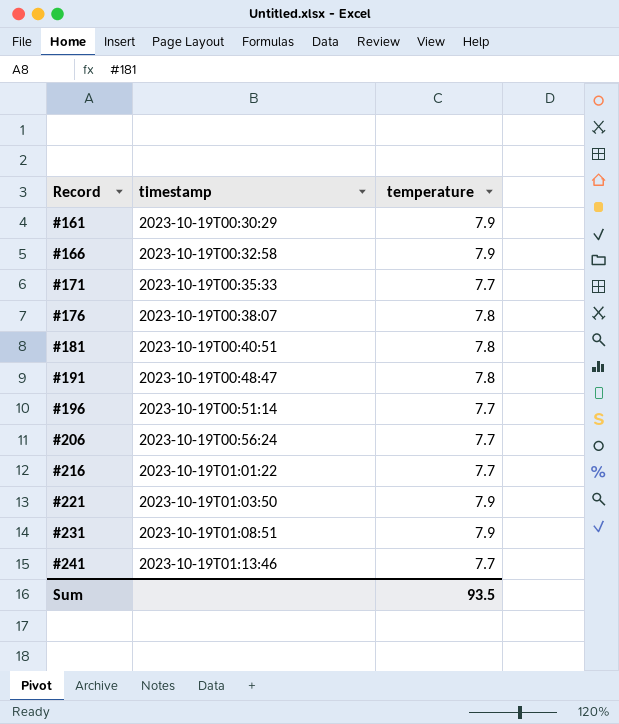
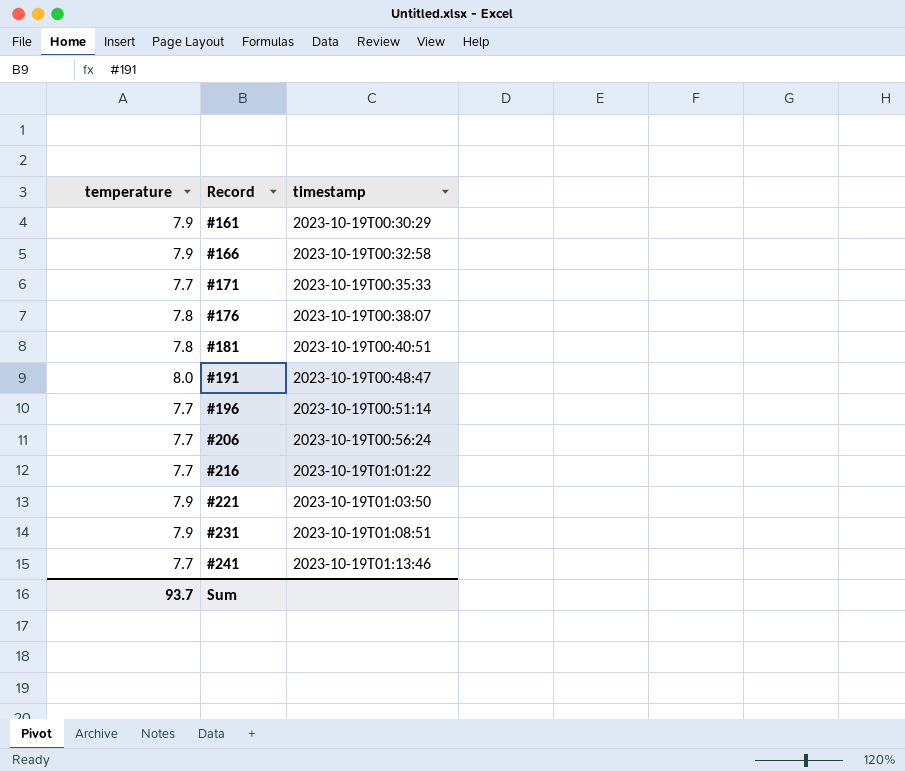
column temperature | position: 3 -> 1
#191 | temperature: 7.8 -> 8.0
Sum | temperature: 93.5 -> 93.7

